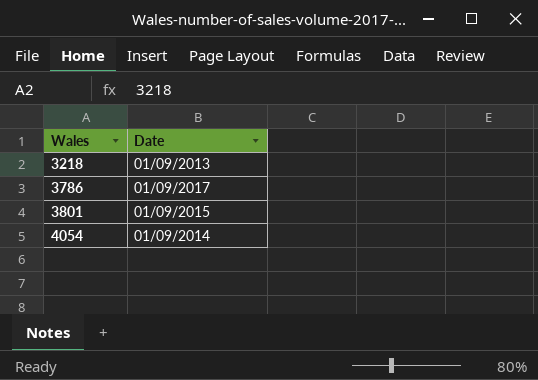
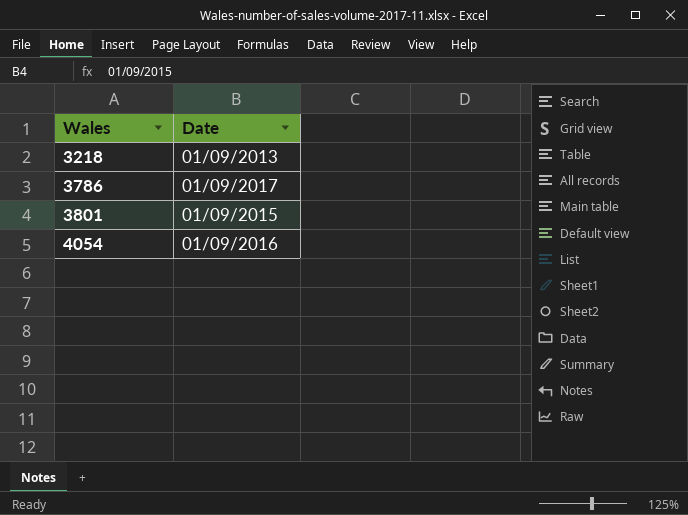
4054 | Date: 01/09/2014 -> 01/09/2016

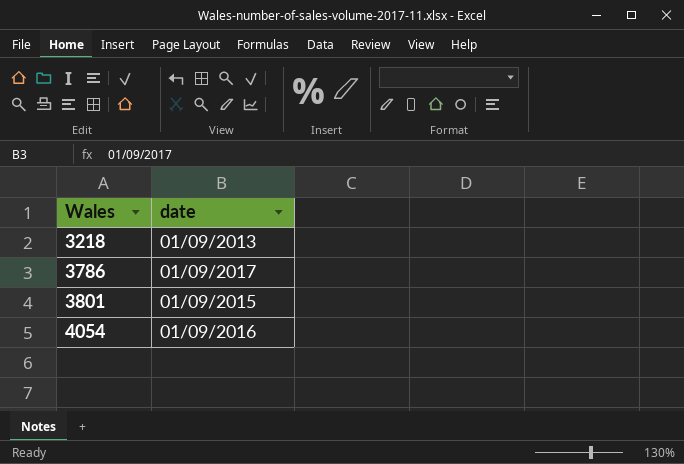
column name: Date -> date

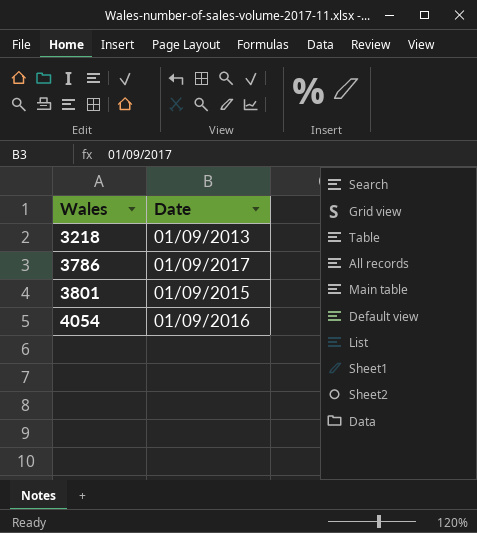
column name: date -> Date

